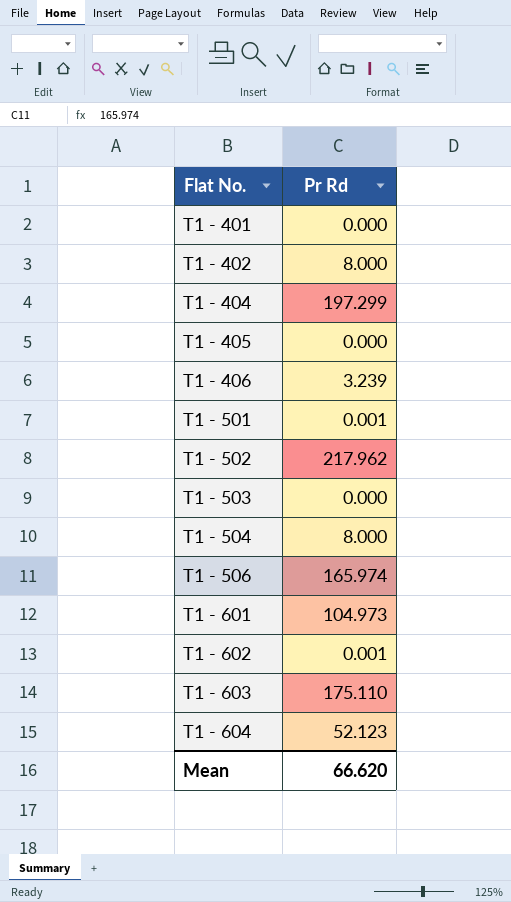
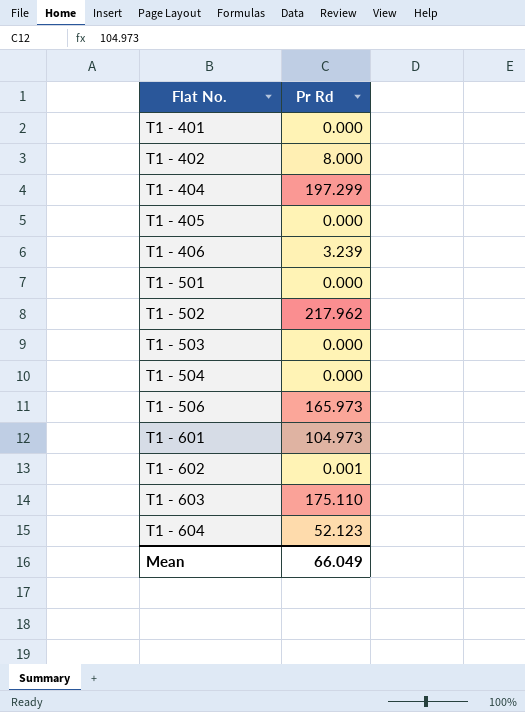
T1 - 501 | Pr Rd: 0.001 -> 0.000
T1 - 504 | Pr Rd: 8.000 -> 0.000
T1 - 506 | Pr Rd: 165.974 -> 165.973
Mean | Pr Rd: 66.620 -> 66.049

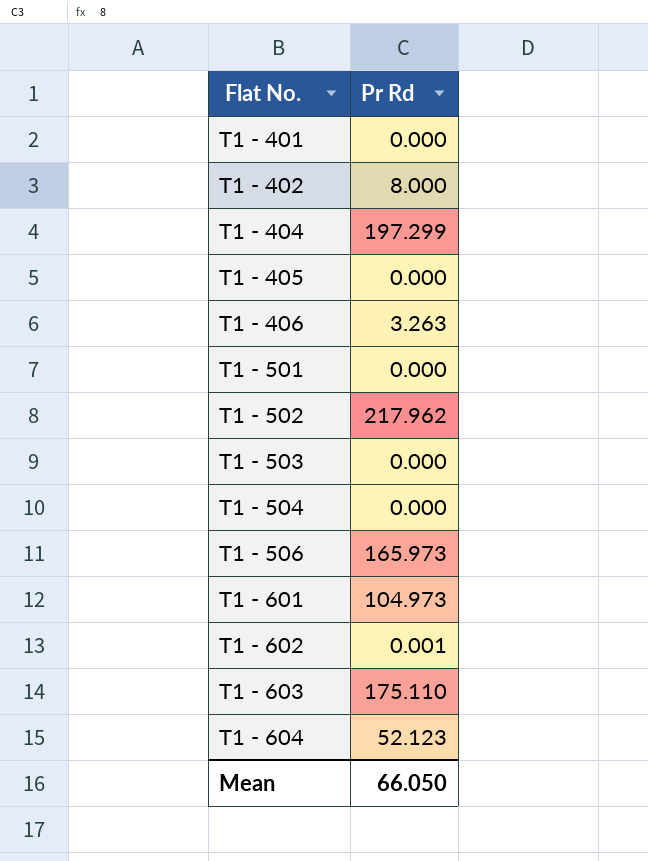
T1 - 406 | Pr Rd: 3.239 -> 3.263
Mean | Pr Rd: 66.049 -> 66.050

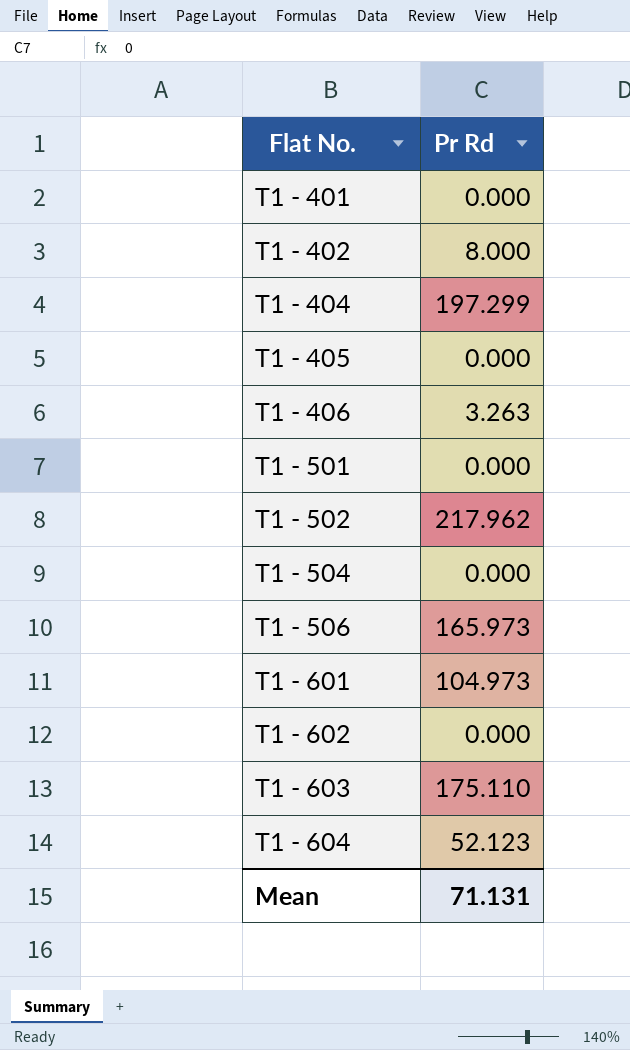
row T1 - 503: 0.000 -> none
T1 - 602 | Pr Rd: 0.001 -> 0.000
Mean | Pr Rd: 66.050 -> 71.131

